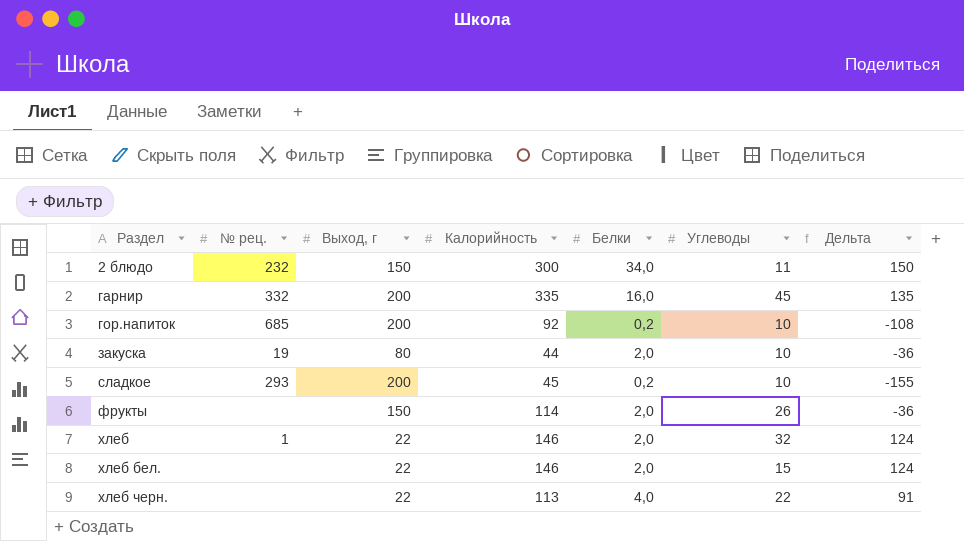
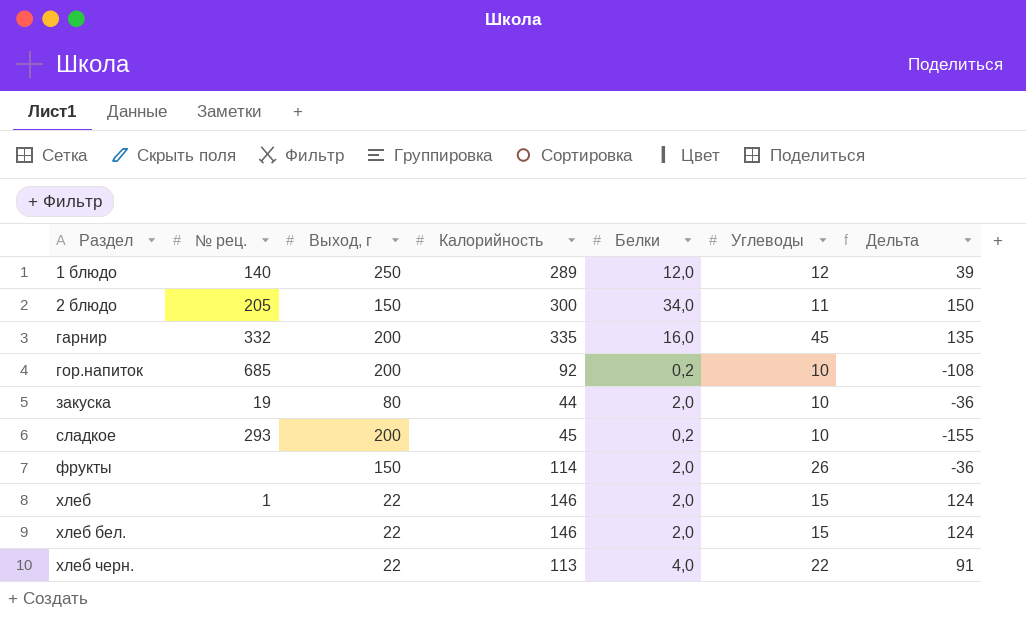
row 1 блюдо: none -> 140 | 250 | 289 | 12,0 | 12 | 39
2 блюдо | № рец.: 232 -> 205
хлеб | Углеводы: 32 -> 15

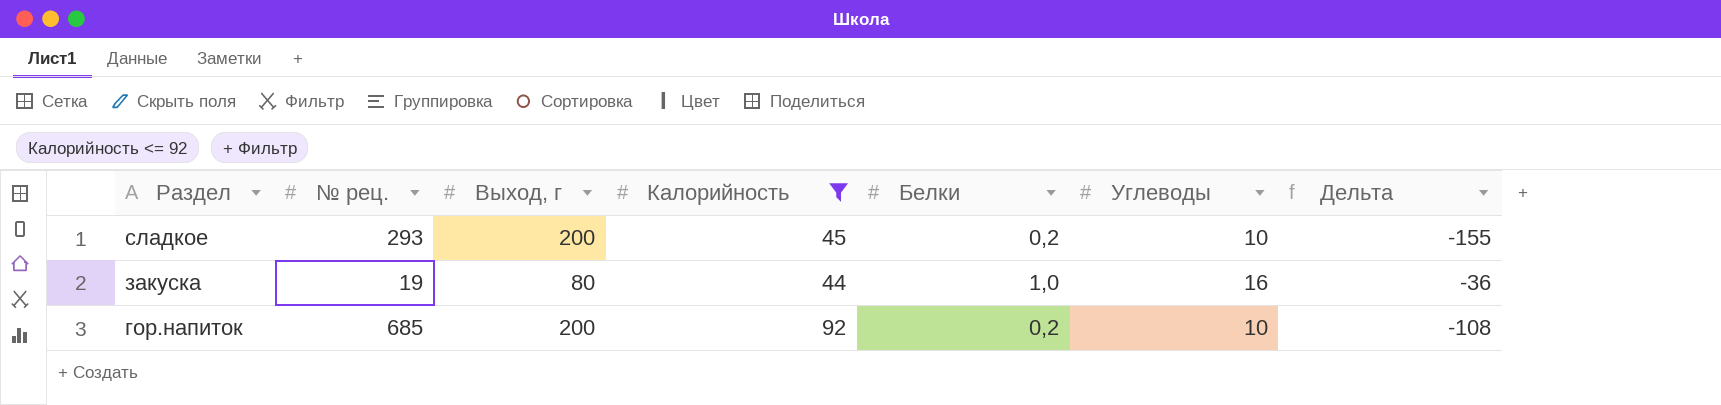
filter: none -> Калорийность <= 92
row order: Раздел ascending -> Раздел descending
закуска | Белки: 2,0 -> 1,0
закуска | Углеводы: 10 -> 16

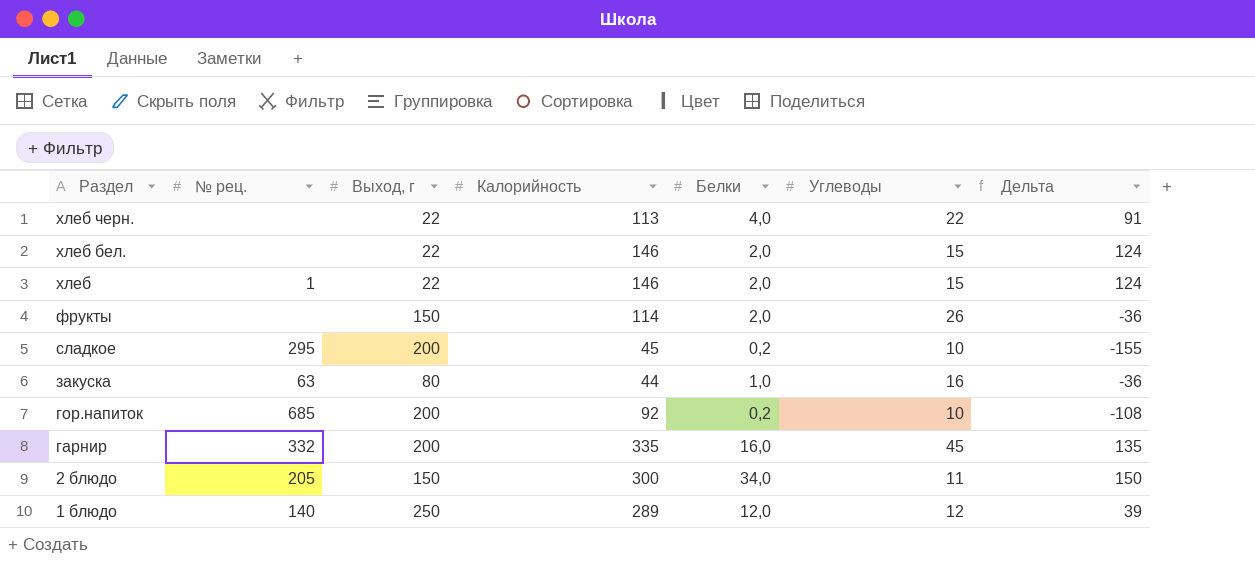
filter: Калорийность <= 92 -> none
сладкое | № рец.: 293 -> 295
закуска | № рец.: 19 -> 63

